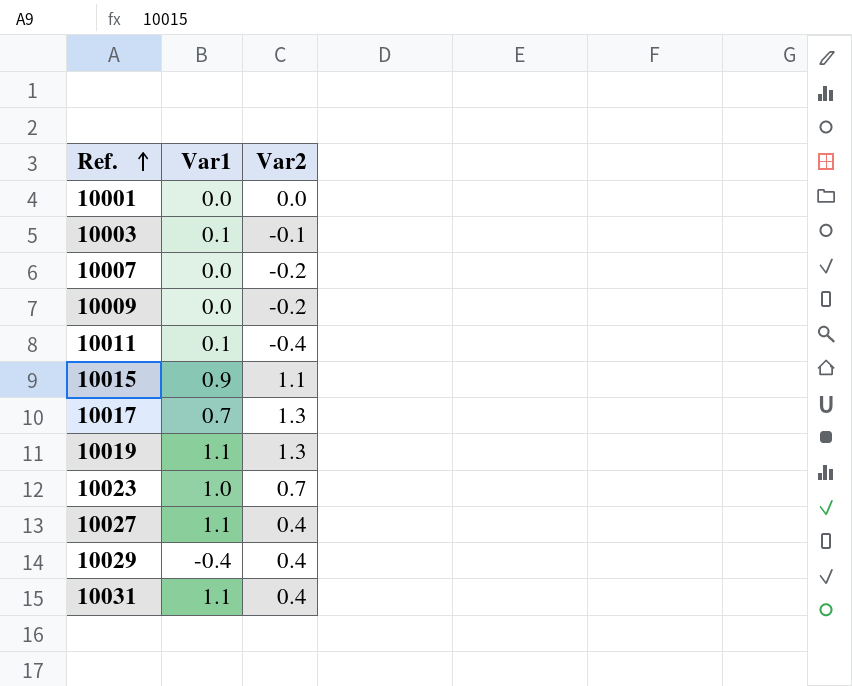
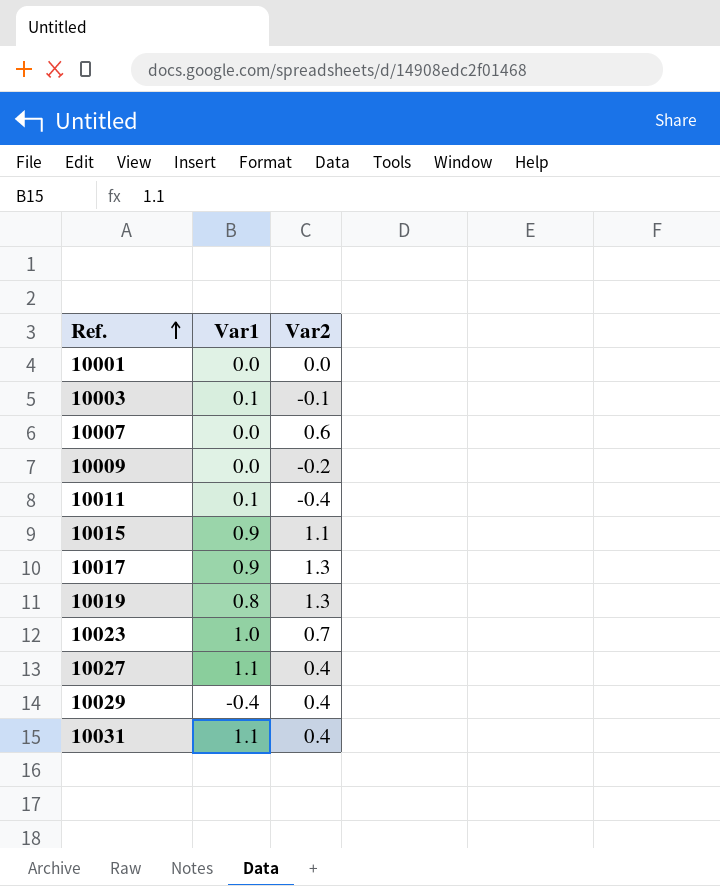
10007 | Var2: -0.2 -> 0.6
10017 | Var1: 0.7 -> 0.9
10019 | Var1: 1.1 -> 0.8

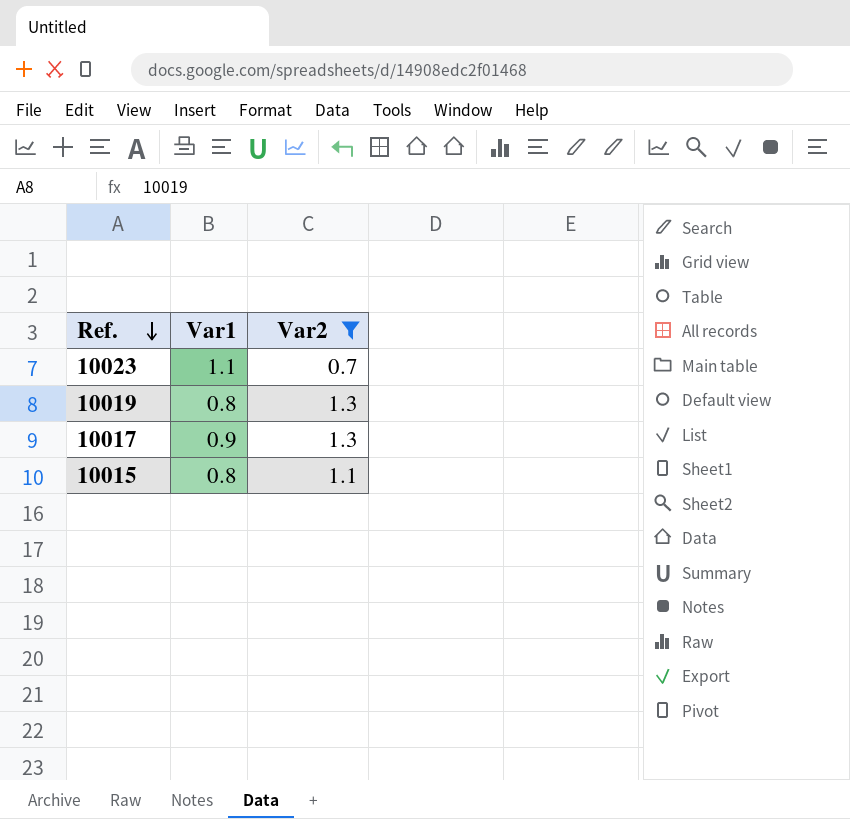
filter: none -> Var2 >= 0.7
row order: Ref. ascending -> Ref. descending
10023 | Var1: 1.0 -> 1.1
10015 | Var1: 0.9 -> 0.8

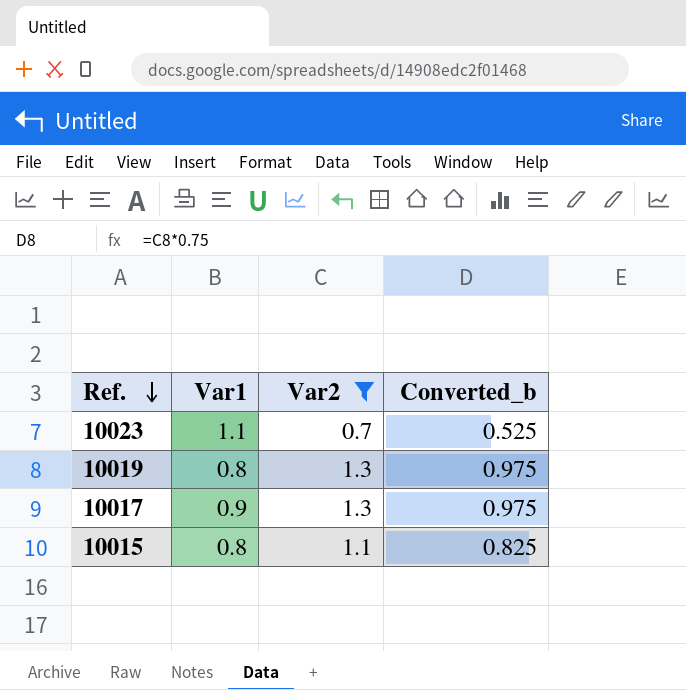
column Converted_b | formula: none -> [Var2] * 0.75

